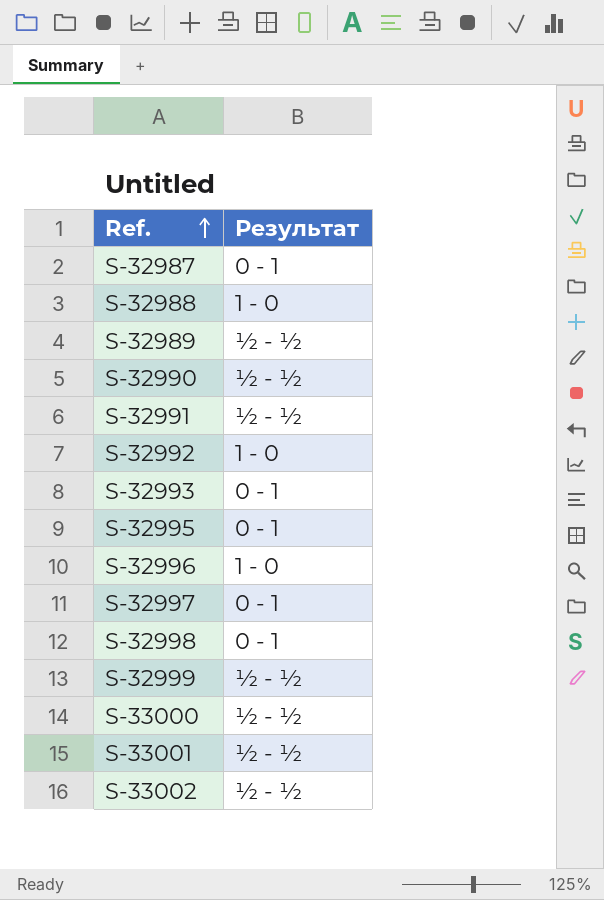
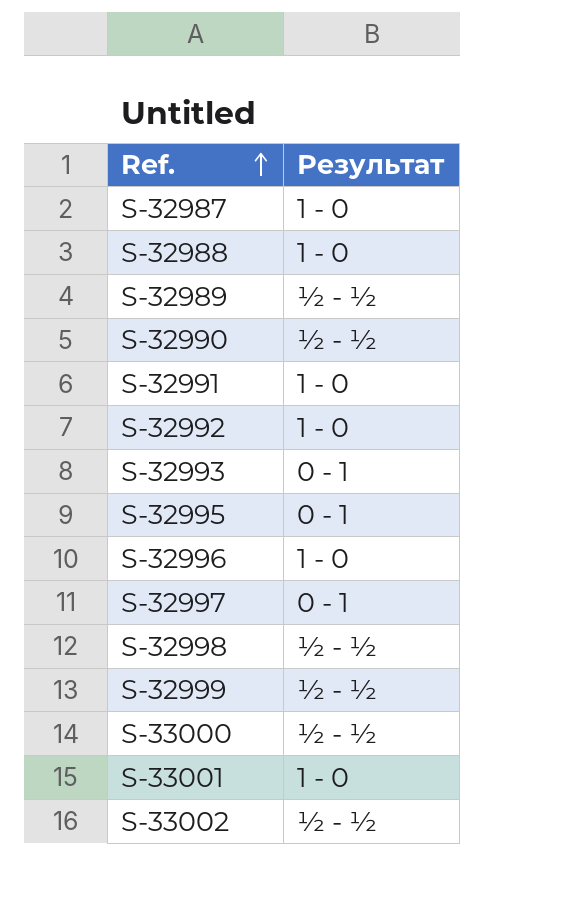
S-32987 | Результат: 0 - 1 -> 1 - 0
S-32991 | Результат: ½ - ½ -> 1 - 0
S-32998 | Результат: 0 - 1 -> ½ - ½
S-33001 | Результат: ½ - ½ -> 1 - 0

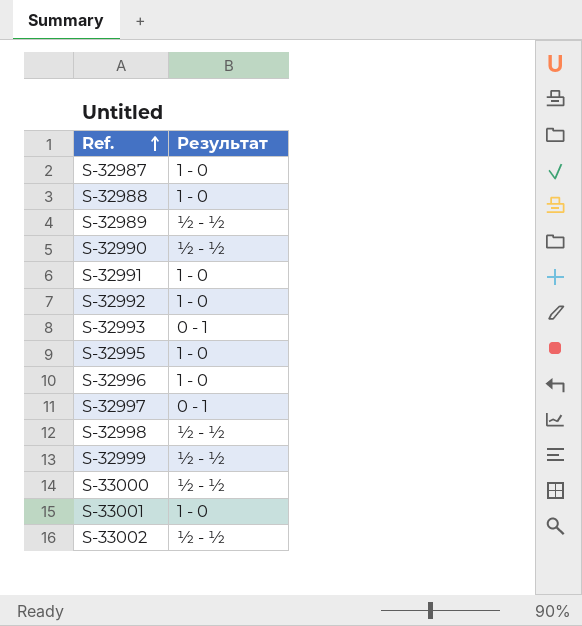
S-32995 | Результат: 0 - 1 -> 1 - 0

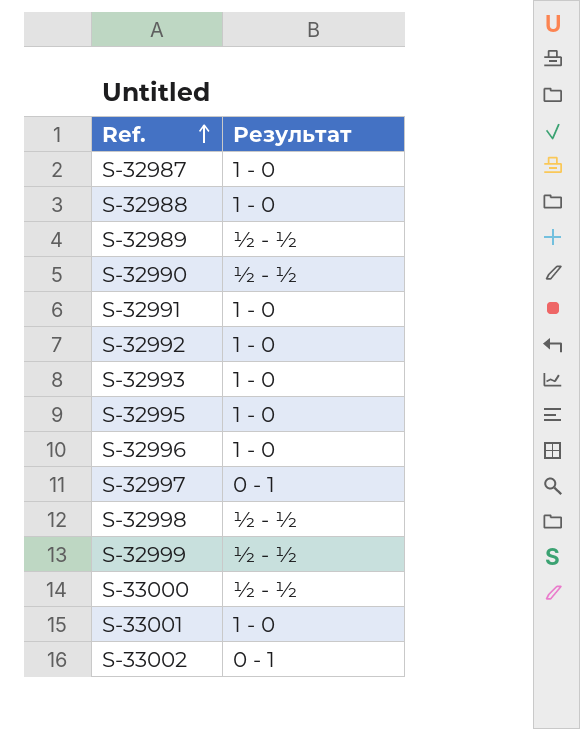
S-32993 | Результат: 0 - 1 -> 1 - 0
S-33002 | Результат: ½ - ½ -> 0 - 1

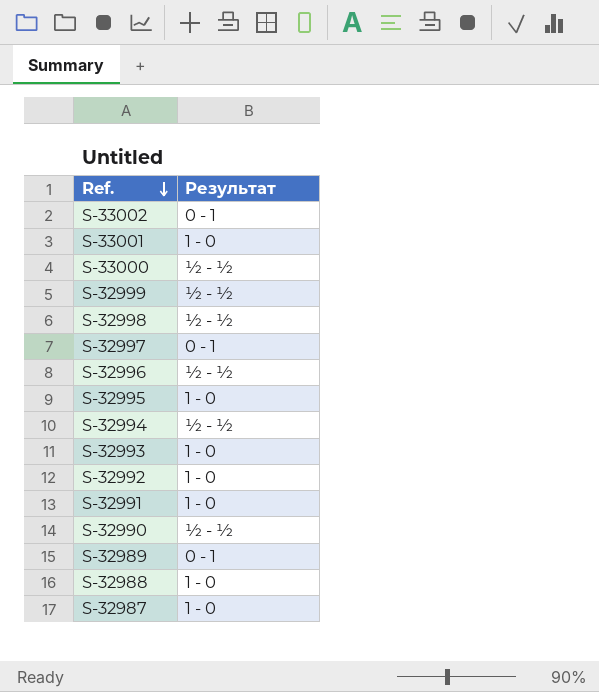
row order: Ref. ascending -> Ref. descending
S-32996 | Результат: 1 - 0 -> ½ - ½
row S-32994: none -> ½ - ½
S-32989 | Результат: ½ - ½ -> 0 - 1

